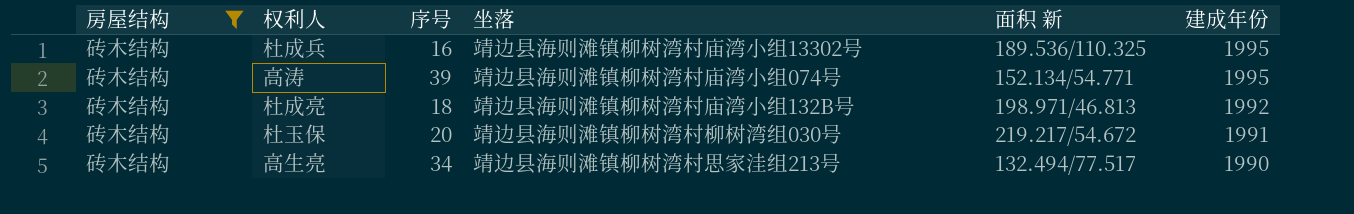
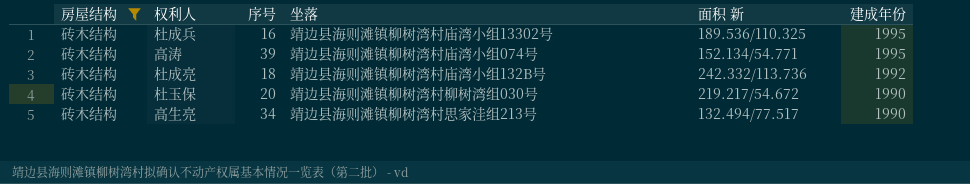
杜成亮 | 面积 新: 198.971/46.813 -> 242.332/113.736
杜玉保 | 建成年份: 1991 -> 1990

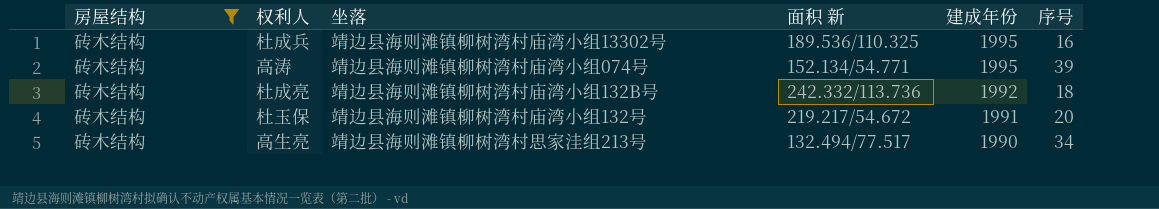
column 序号 | position: 3 -> 6
杜玉保 | 坐落: 靖边县海则滩镇柳树湾村柳树湾组030号 -> 靖边县海则滩镇柳树湾村庙湾小组132号
杜玉保 | 建成年份: 1990 -> 1991

